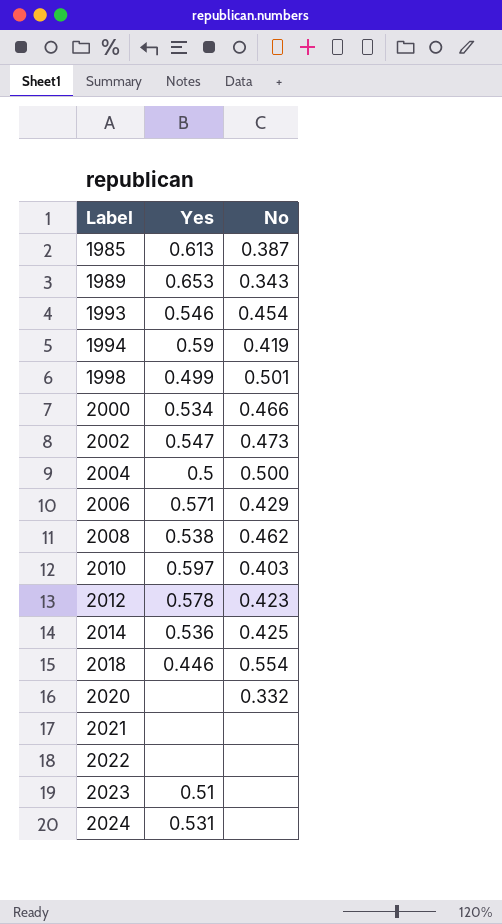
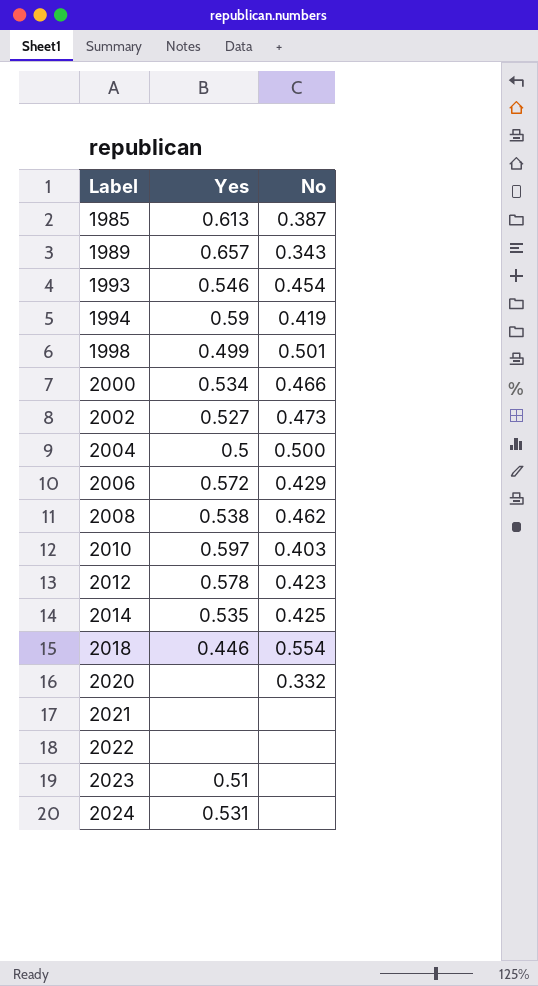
1989 | Yes: 0.653 -> 0.657
2002 | Yes: 0.547 -> 0.527
2006 | Yes: 0.571 -> 0.572
2014 | Yes: 0.536 -> 0.535

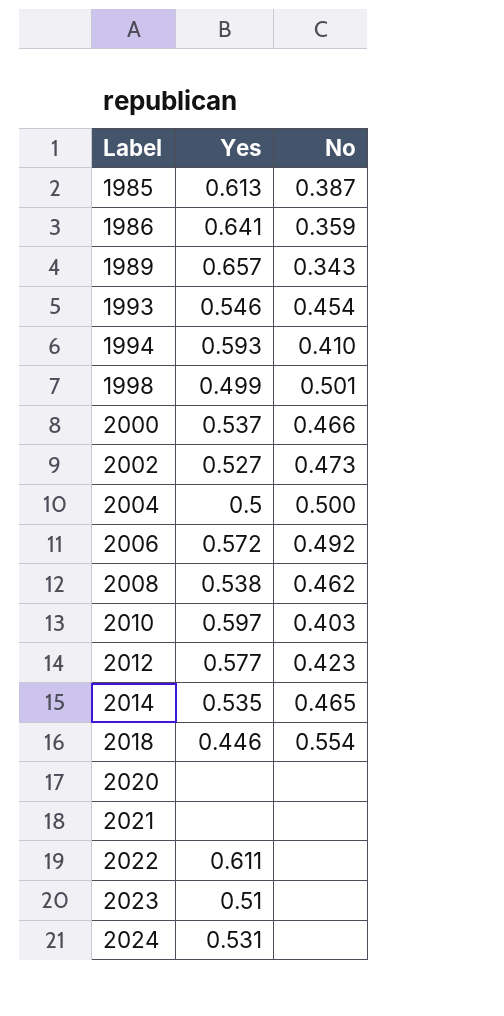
row 1986: none -> 0.641 | 0.359
1994 | Yes: 0.59 -> 0.593
1994 | No: 0.419 -> 0.410
2000 | Yes: 0.534 -> 0.537
2006 | No: 0.429 -> 0.492
2012 | Yes: 0.578 -> 0.577
2014 | No: 0.425 -> 0.465
2020 | No: 0.332 -> none
2022 | Yes: none -> 0.611

